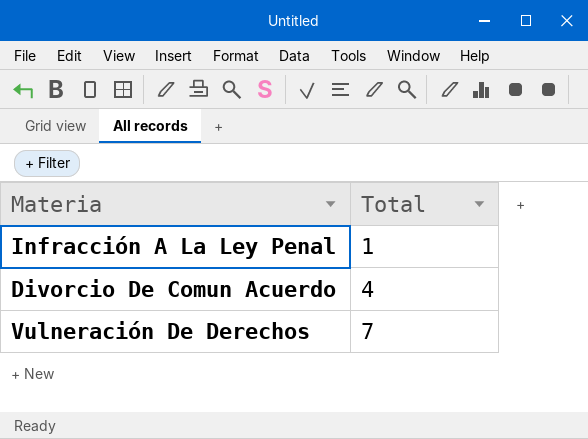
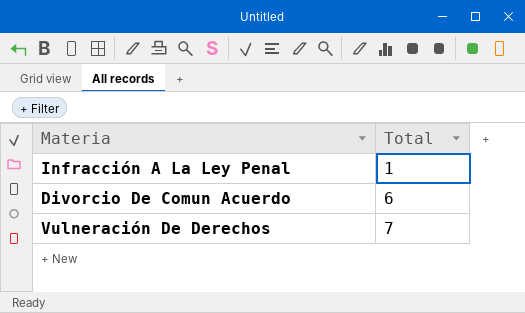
Divorcio De Comun Acuerdo | Total: 4 -> 6

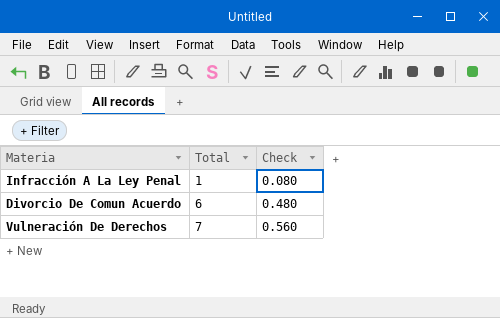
column Check | formula: none -> [Total] * 0.08

